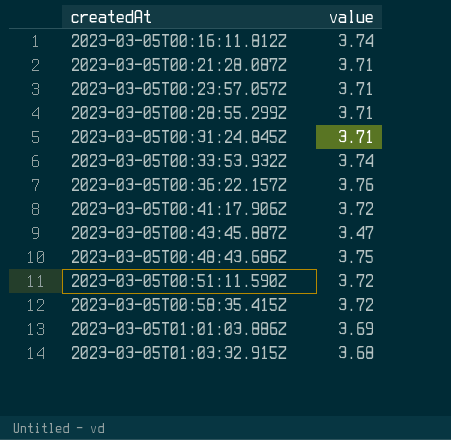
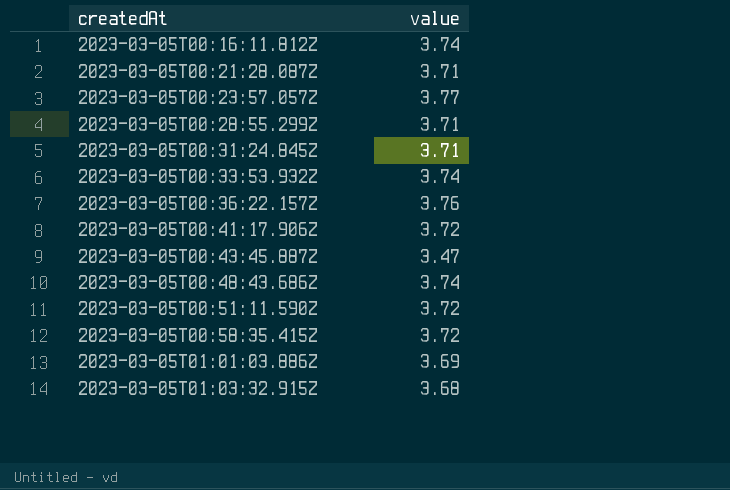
2023-03-05T00:23:57.057Z | value: 3.71 -> 3.77
2023-03-05T00:48:43.686Z | value: 3.75 -> 3.74

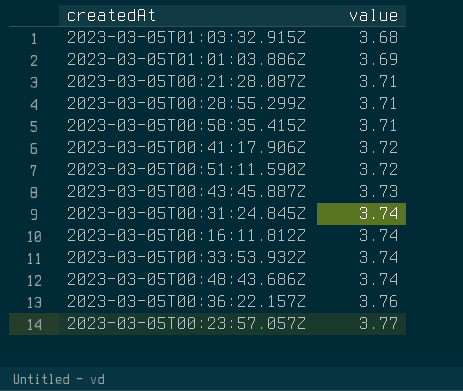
row order: createdAt ascending -> value ascending
2023-03-05T00:58:35.415Z | value: 3.72 -> 3.71
2023-03-05T00:43:45.887Z | value: 3.47 -> 3.73
2023-03-05T00:31:24.845Z | value: 3.71 -> 3.74

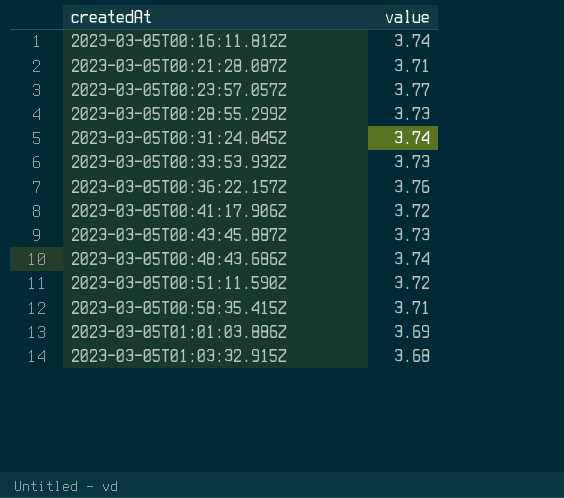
row order: value ascending -> createdAt ascending
2023-03-05T00:28:55.299Z | value: 3.71 -> 3.73
2023-03-05T00:33:53.932Z | value: 3.74 -> 3.73

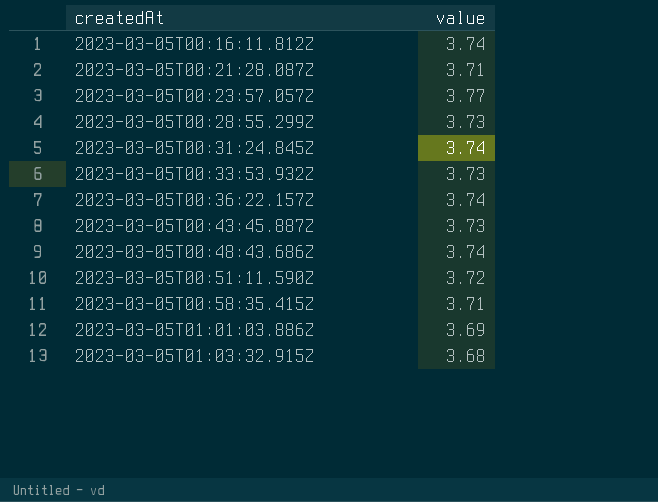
row 2023-03-05T00:41:17.906Z: 3.72 -> none
2023-03-05T00:36:22.157Z | value: 3.76 -> 3.74

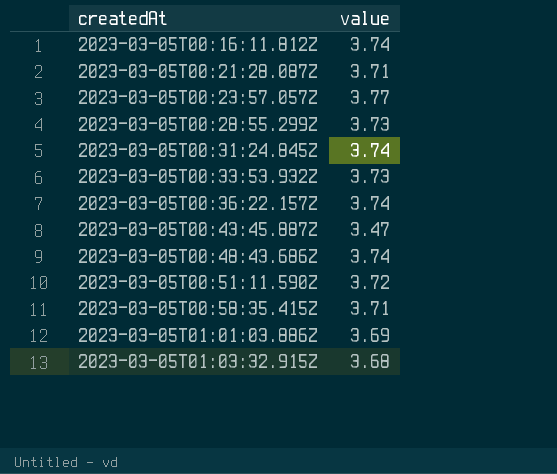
2023-03-05T00:43:45.887Z | value: 3.73 -> 3.47

